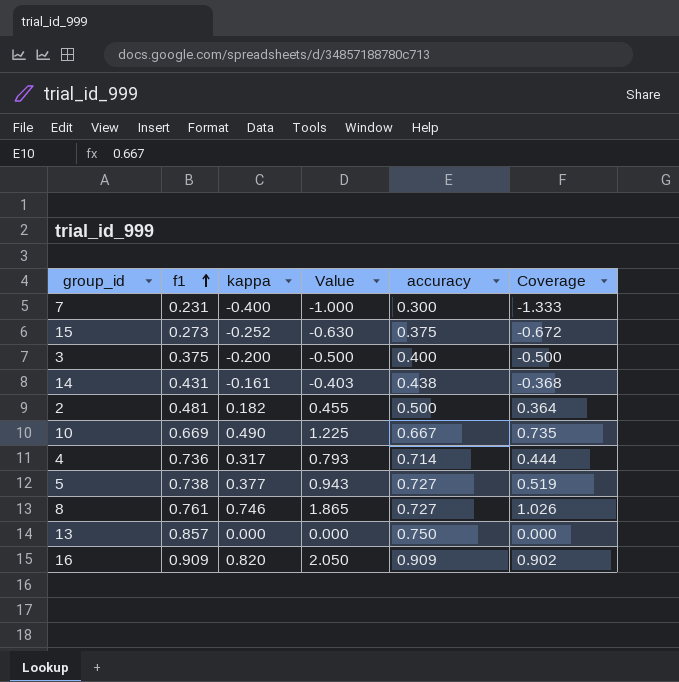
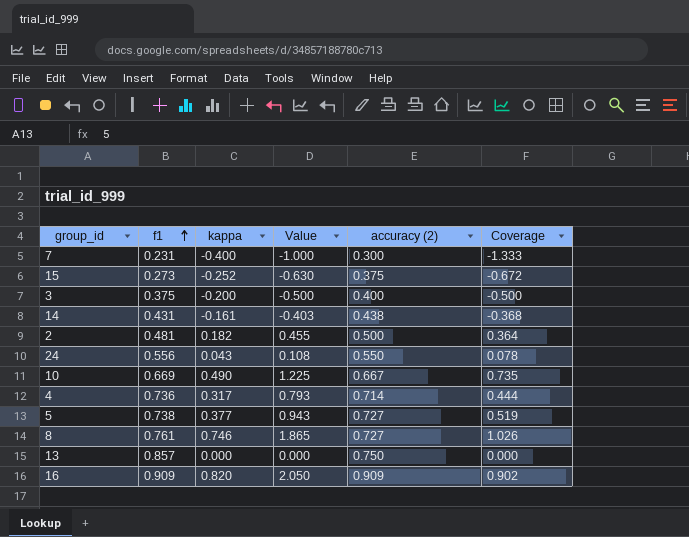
column name: accuracy -> accuracy (2)
row 24: none -> 0.556 | 0.043 | 0.108 | 0.550 | 0.078

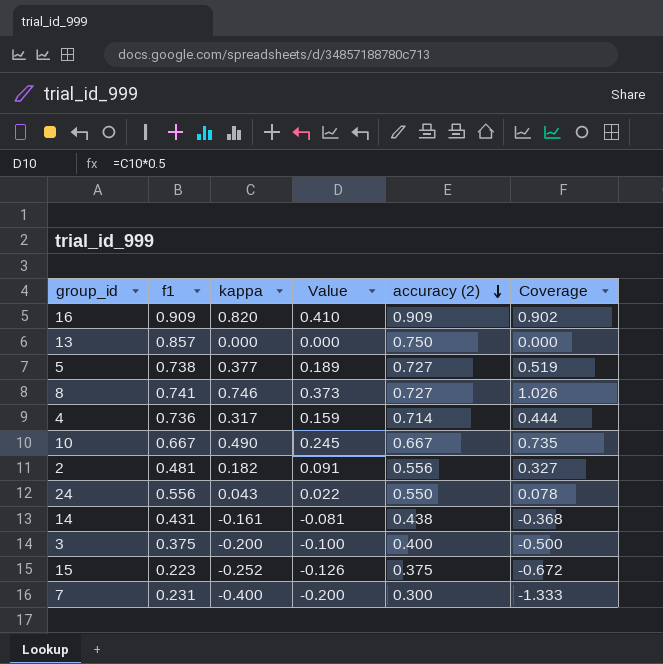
row order: f1 ascending -> accuracy (2) descending
column Value | formula: [kappa] * 2.5 -> [kappa] * 0.5
8 | f1: 0.761 -> 0.741
10 | f1: 0.669 -> 0.667
2 | accuracy (2): 0.500 -> 0.556
2 | Coverage: 0.364 -> 0.327
15 | f1: 0.273 -> 0.223

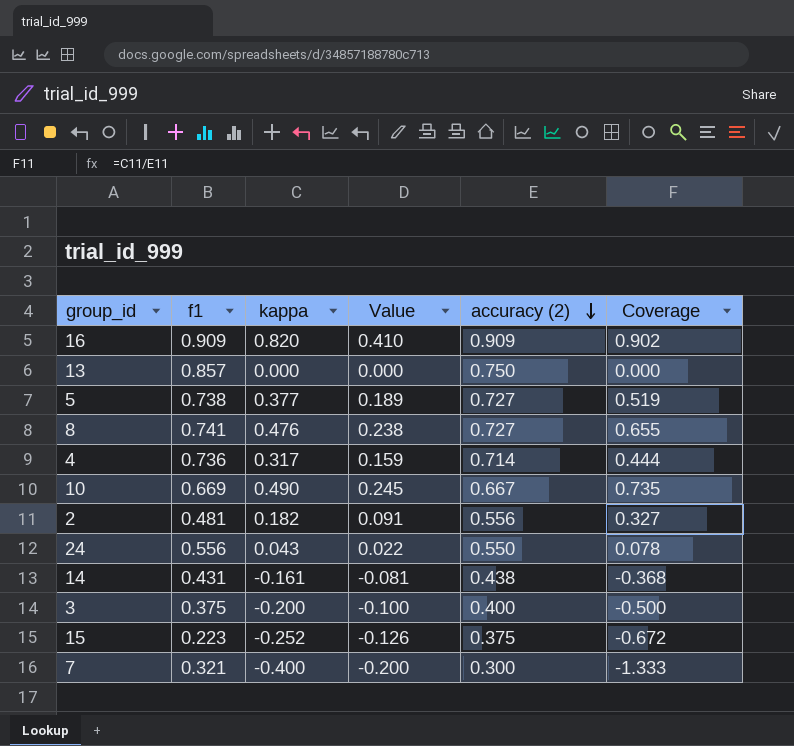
8 | kappa: 0.746 -> 0.476
8 | Value: 0.373 -> 0.238
8 | Coverage: 1.026 -> 0.655
10 | f1: 0.667 -> 0.669
7 | f1: 0.231 -> 0.321

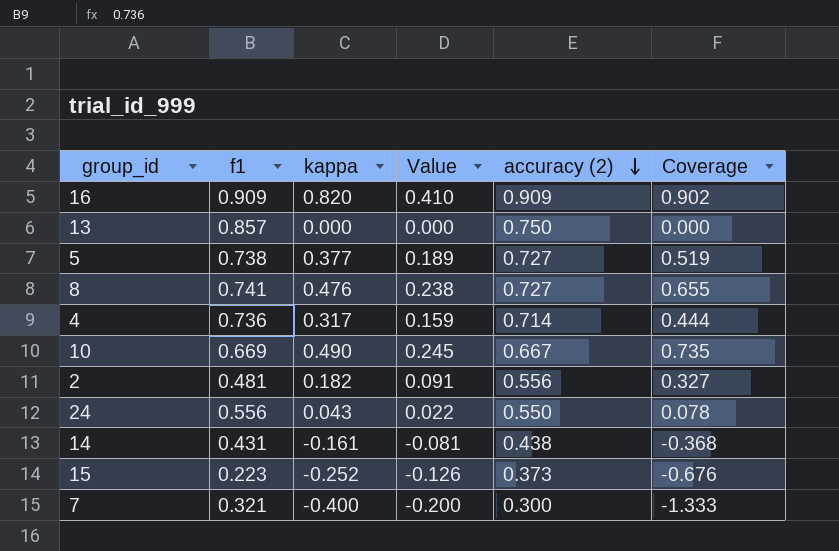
row 3: 0.375 | -0.200 | -0.100 | 0.400 | -0.500 -> none
15 | accuracy (2): 0.375 -> 0.373
15 | Coverage: -0.672 -> -0.676

